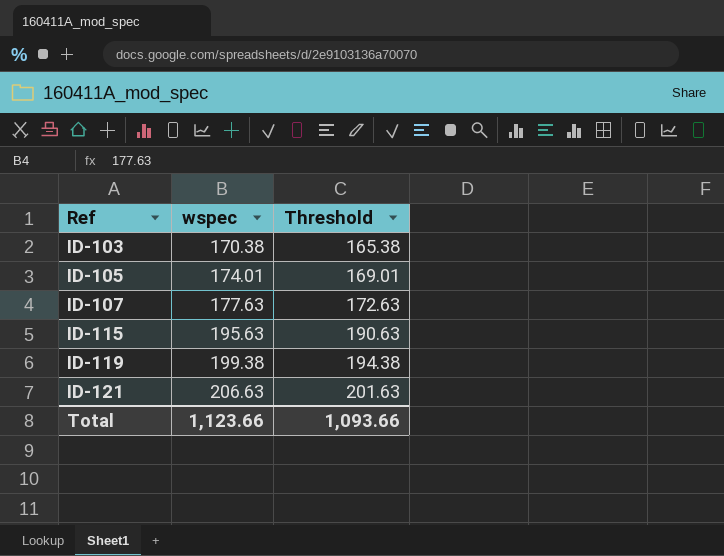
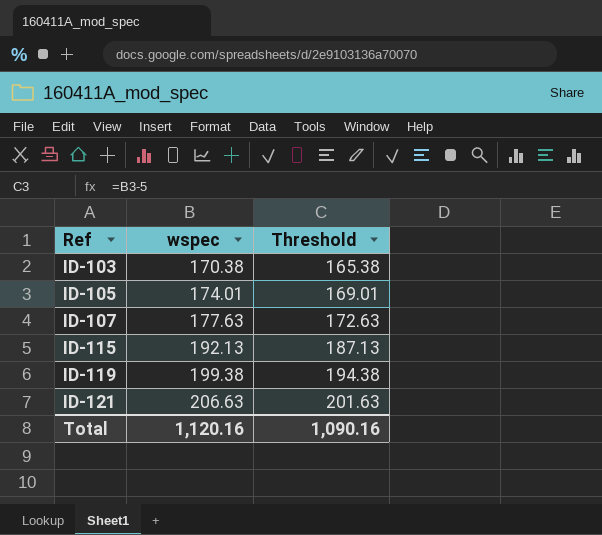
ID-115 | wspec: 195.63 -> 192.13
ID-115 | Threshold: 190.63 -> 187.13
Total | wspec: 1,123.66 -> 1,120.16
Total | Threshold: 1,093.66 -> 1,090.16

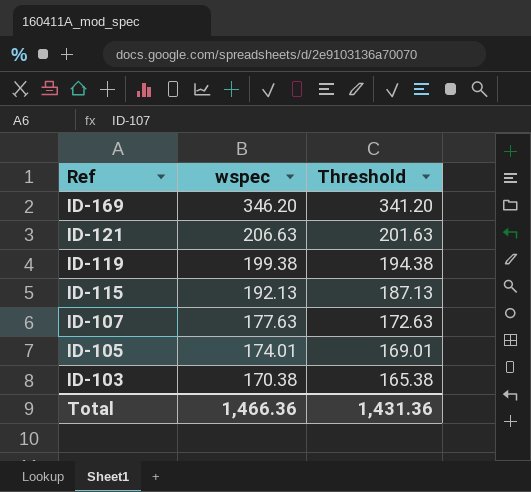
row order: Ref ascending -> Ref descending
row ID-169: none -> 346.20 | 341.20
Total | wspec: 1,120.16 -> 1,466.36
Total | Threshold: 1,090.16 -> 1,431.36

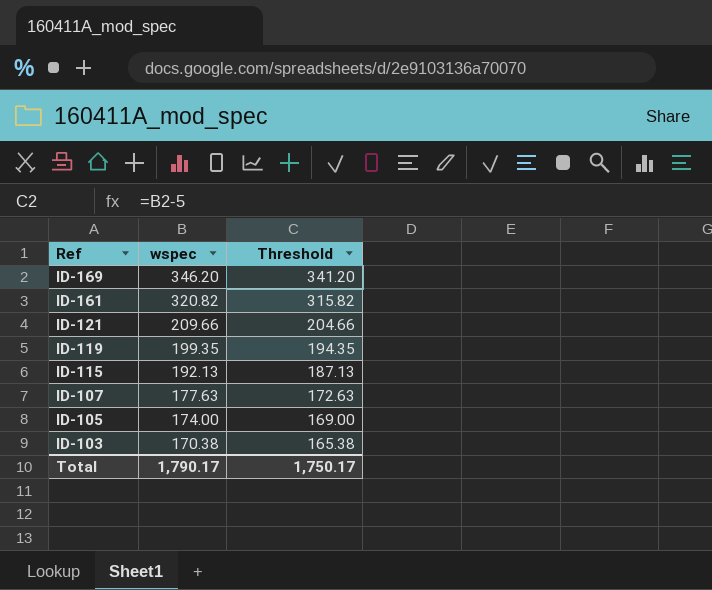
row ID-161: none -> 320.82 | 315.82
ID-121 | wspec: 206.63 -> 209.66
ID-121 | Threshold: 201.63 -> 204.66
ID-119 | wspec: 199.38 -> 199.35
ID-119 | Threshold: 194.38 -> 194.35
ID-105 | wspec: 174.01 -> 174.00
ID-105 | Threshold: 169.01 -> 169.00
Total | wspec: 1,466.36 -> 1,790.17
Total | Threshold: 1,431.36 -> 1,750.17

